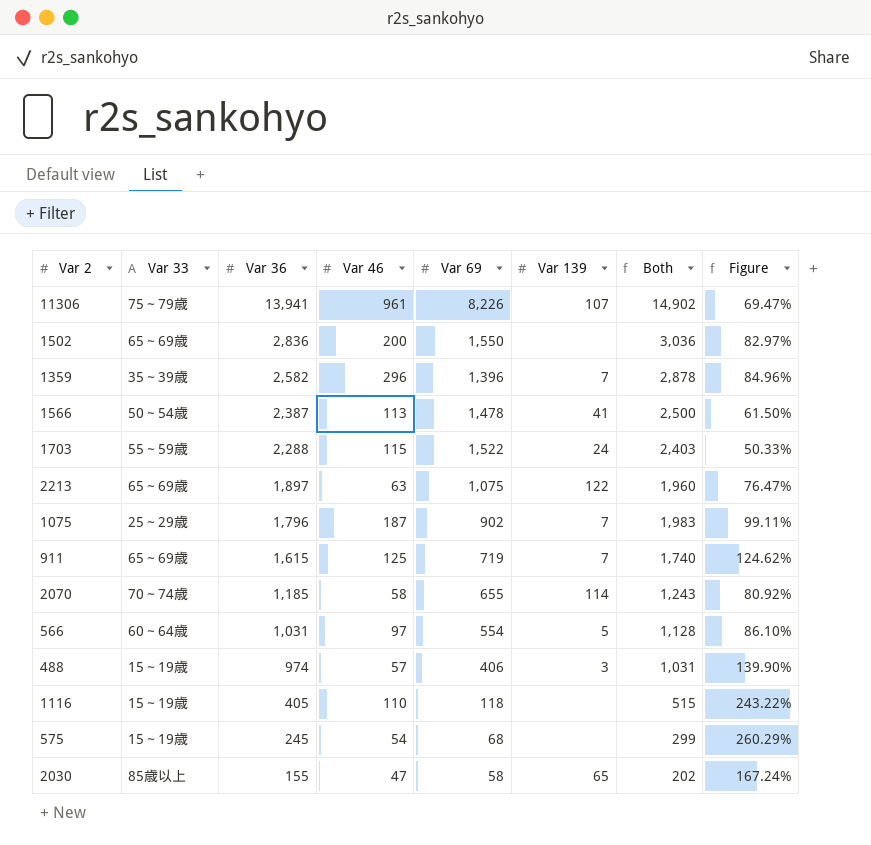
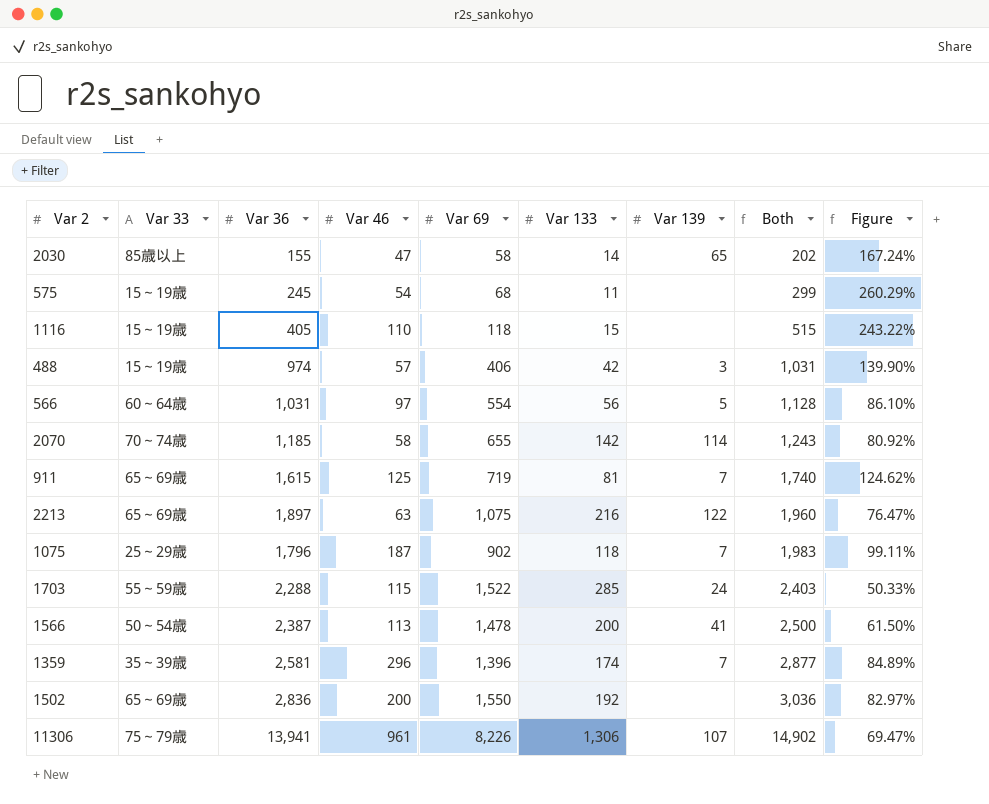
row order: Var 36 descending -> Both ascending
column Var 133 | position: none -> 6
1359 | Var 36: 2,582 -> 2,581
1359 | Both: 2,878 -> 2,877
1359 | Figure: 84.96% -> 84.89%

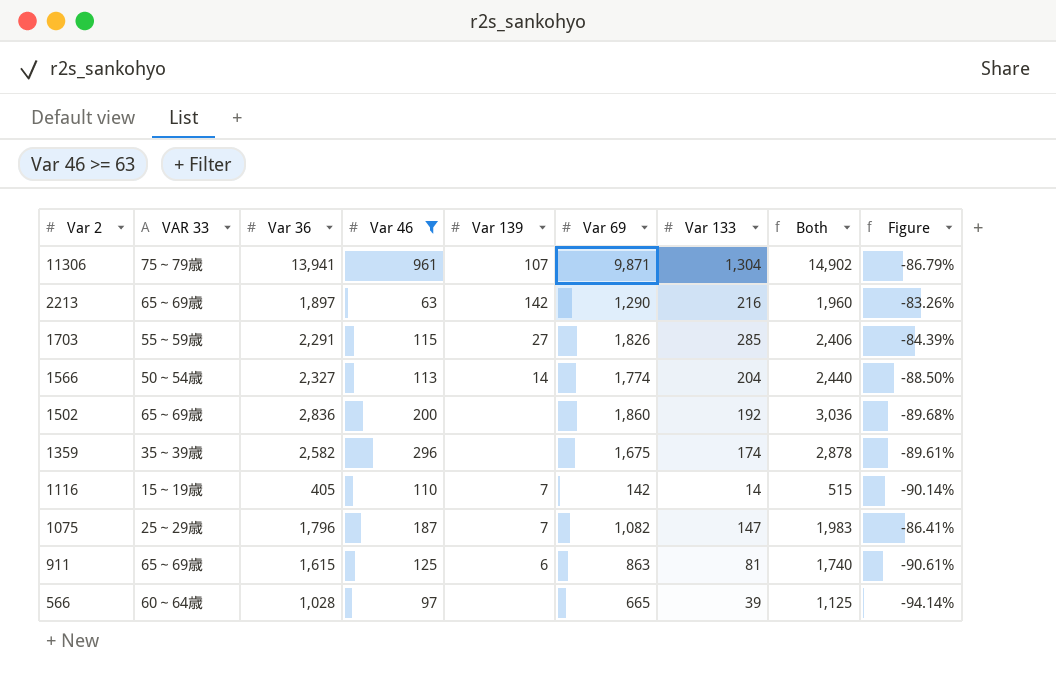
filter: none -> Var 46 >= 63
row order: Both ascending -> Var 2 descending
column name: Var 33 -> VAR 33
column Var 139 | position: 7 -> 5
column Figure | formula: ([Var 36] - [Var 69]) / [Var 69] -> ([Var 133] - [Var 69]) / [Var 69]
11306 | Var 69: 8,226 -> 9,871
11306 | Var 133: 1,306 -> 1,304
2213 | Var 139: 122 -> 142
2213 | Var 69: 1,075 -> 1,290
1703 | Var 36: 2,288 -> 2,291
1703 | Var 139: 24 -> 27
1703 | Var 69: 1,522 -> 1,826
1703 | Both: 2,403 -> 2,406
1566 | Var 36: 2,387 -> 2,327
1566 | Var 139: 41 -> 14
1566 | Var 69: 1,478 -> 1,774
1566 | Var 133: 200 -> 204
1566 | Both: 2,500 -> 2,440
1502 | Var 69: 1,550 -> 1,860
1359 | Var 36: 2,581 -> 2,582
1359 | Var 139: 7 -> none
1359 | Var 69: 1,396 -> 1,675
1359 | Both: 2,877 -> 2,878
1116 | Var 139: none -> 7
1116 | Var 69: 118 -> 142
1116 | Var 133: 15 -> 14
1075 | Var 69: 902 -> 1,082
1075 | Var 133: 118 -> 147
911 | Var 139: 7 -> 6
911 | Var 69: 719 -> 863
566 | Var 36: 1,031 -> 1,028
566 | Var 139: 5 -> none
566 | Var 69: 554 -> 665
566 | Var 133: 56 -> 39
566 | Both: 1,128 -> 1,125

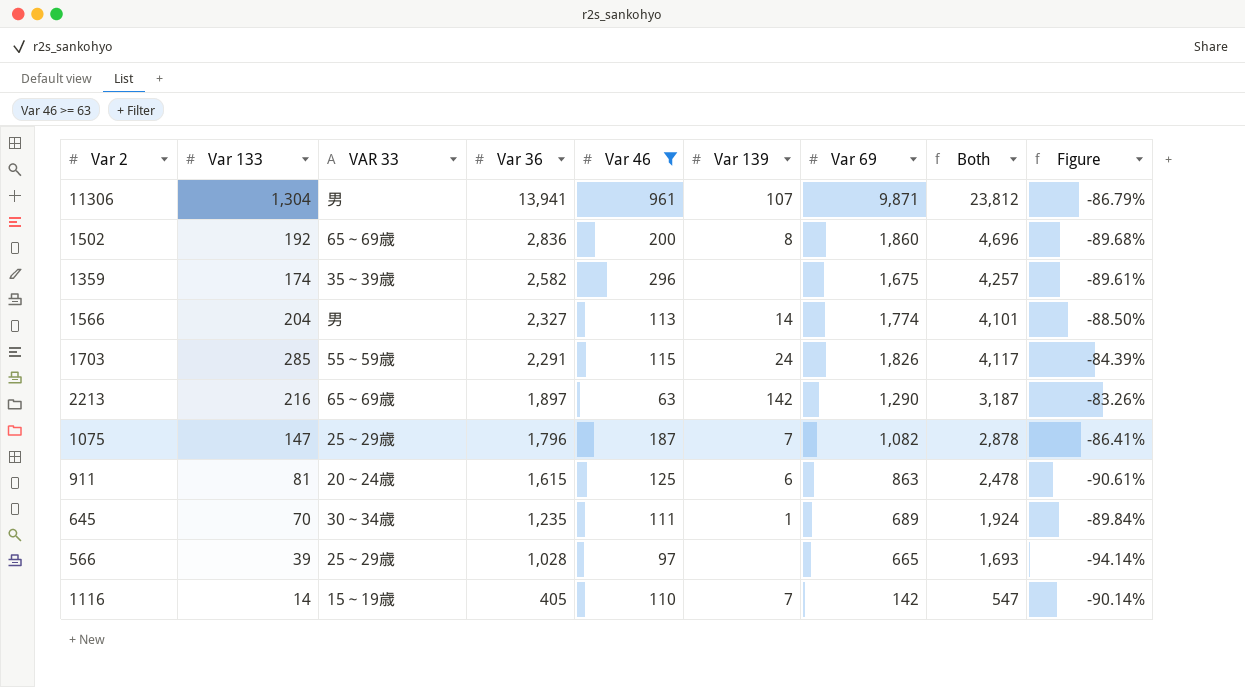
row order: Var 2 descending -> Var 36 descending
column Var 133 | position: 7 -> 2
column Both | formula: [Var 36] + [Var 46] -> [Var 36] + [Var 69]
11306 | VAR 33: 75～79歳 -> 男
1502 | Var 139: none -> 8
1566 | VAR 33: 50～54歳 -> 男
1703 | Var 139: 27 -> 24
911 | VAR 33: 65～69歳 -> 20～24歳
row 645: none -> 70 | 30～34歳 | 1,235 | 111 | 1 | 689 | 1,924 | -89.84%
566 | VAR 33: 60～64歳 -> 25～29歳

